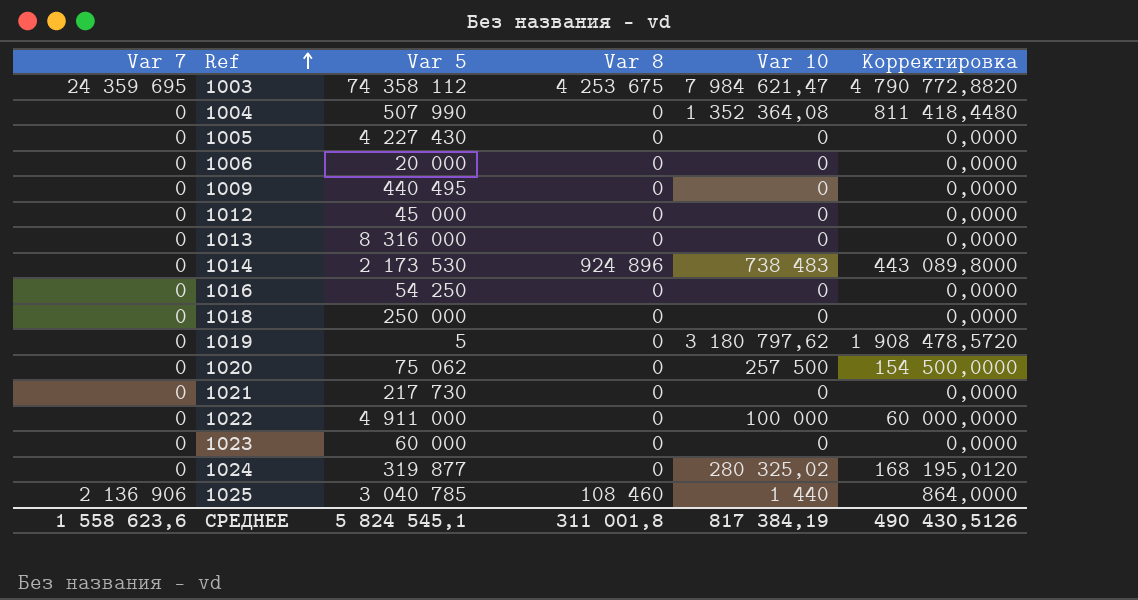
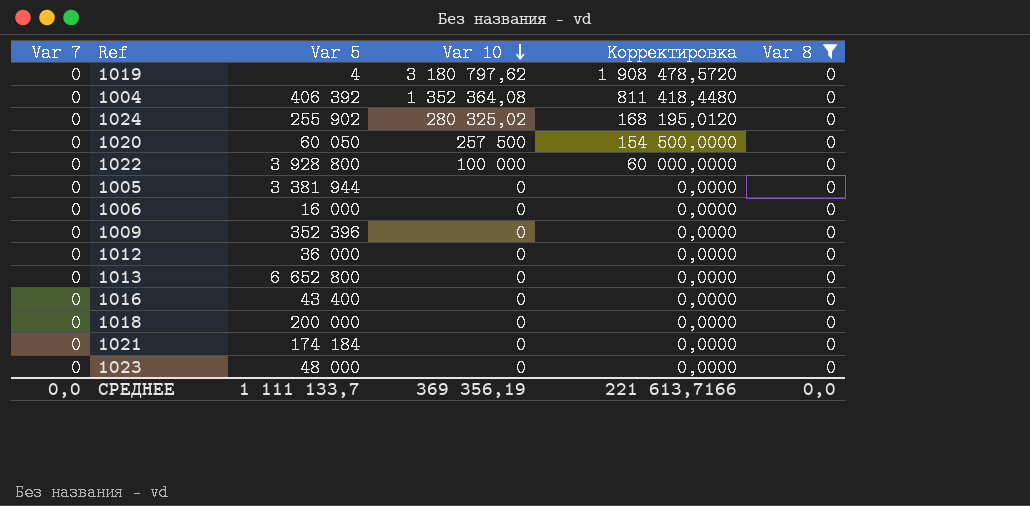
filter: none -> Var 8 = 0
row order: Ref ascending -> Var 10 descending
column Var 8 | position: 4 -> 6
1019 | Var 5: 5 -> 4
1004 | Var 5: 507 990 -> 406 392
1024 | Var 5: 319 877 -> 255 902
1020 | Var 5: 75 062 -> 60 050
1022 | Var 5: 4 911 000 -> 3 928 800
1005 | Var 5: 4 227 430 -> 3 381 944
1006 | Var 5: 20 000 -> 16 000
1009 | Var 5: 440 495 -> 352 396
1012 | Var 5: 45 000 -> 36 000
1013 | Var 5: 8 316 000 -> 6 652 800
1016 | Var 5: 54 250 -> 43 400
1018 | Var 5: 250 000 -> 200 000
1021 | Var 5: 217 730 -> 174 184
1023 | Var 5: 60 000 -> 48 000
СРЕДНЕЕ | Var 7: 1 558 623,6 -> 0,0
СРЕДНЕЕ | Var 5: 5 824 545,1 -> 1 111 133,7
СРЕДНЕЕ | Var 10: 817 384,19 -> 369 356,19
СРЕДНЕЕ | Корректировка: 490 430,5126 -> 221 613,7166
СРЕДНЕЕ | Var 8: 311 001,8 -> 0,0

